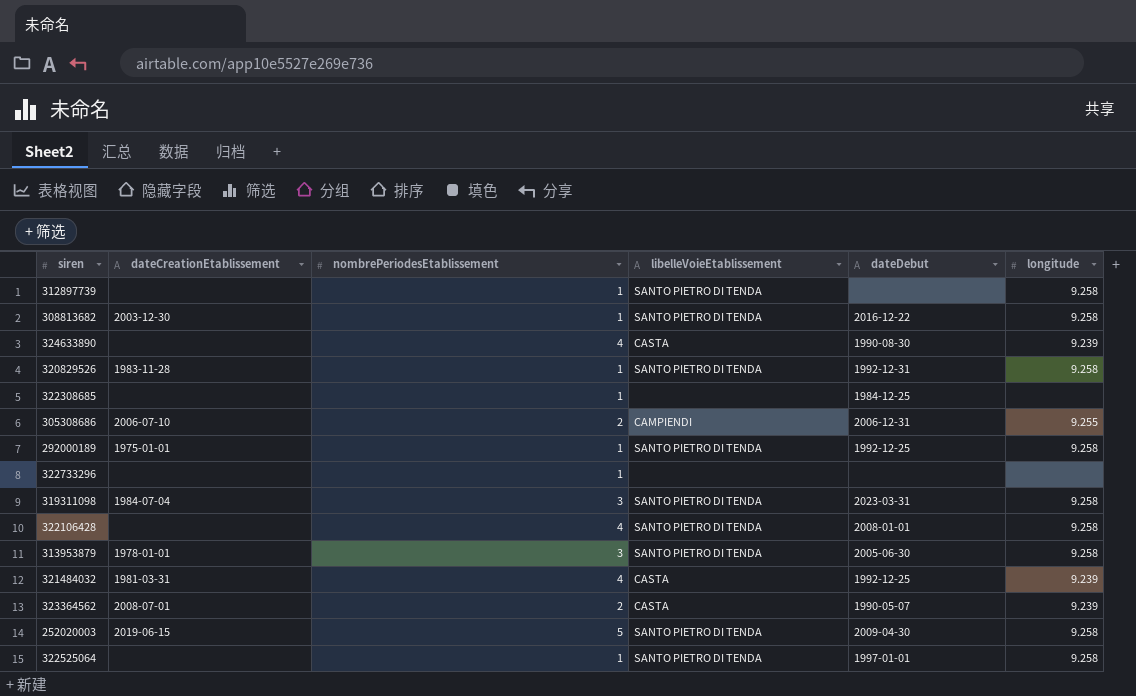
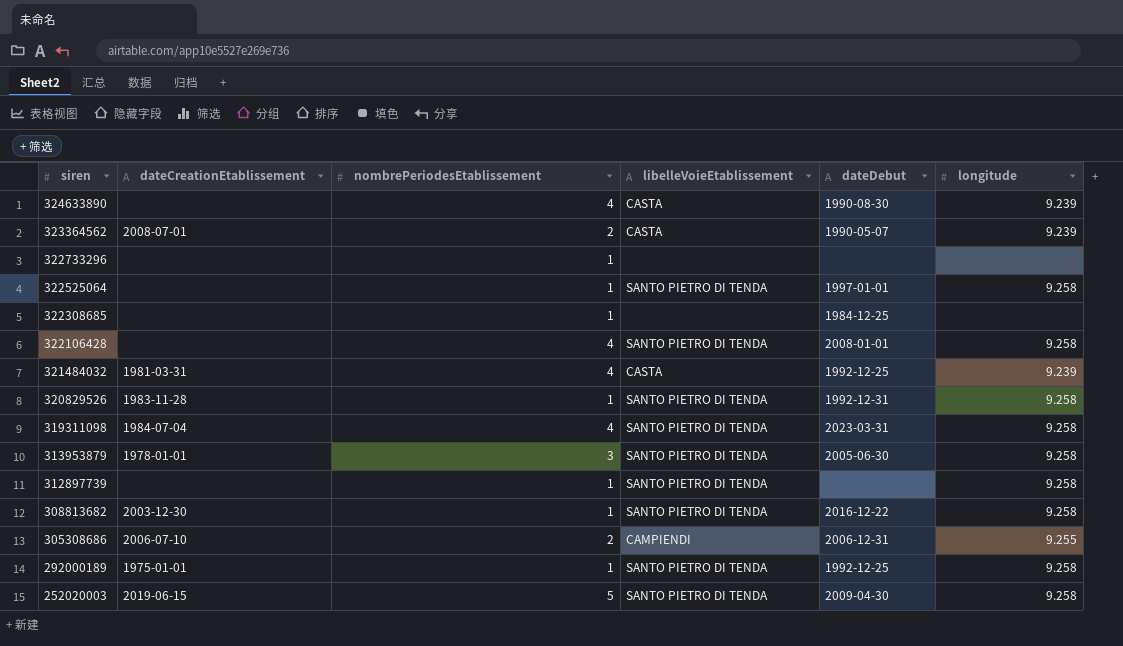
row order: none -> siren descending
319311098 | nombrePeriodesEtablissement: 3 -> 4

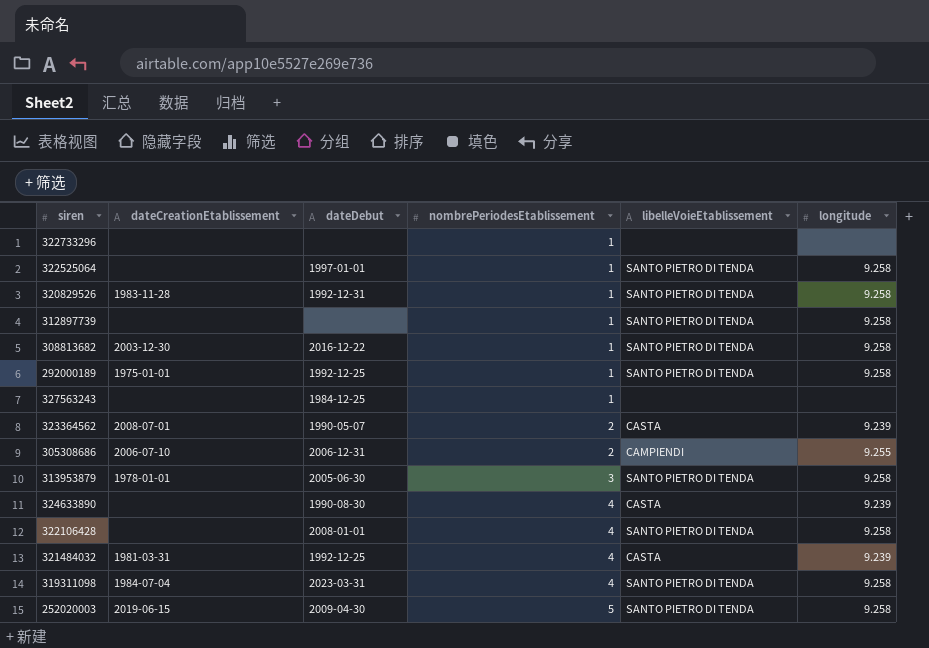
row order: siren descending -> nombrePeriodesEtablissement ascending
column dateDebut | position: 5 -> 3
row 322308685: none | 1 | none | 1984-12-25 | none -> none
row 327563243: none -> none | 1984-12-25 | 1 | none | none

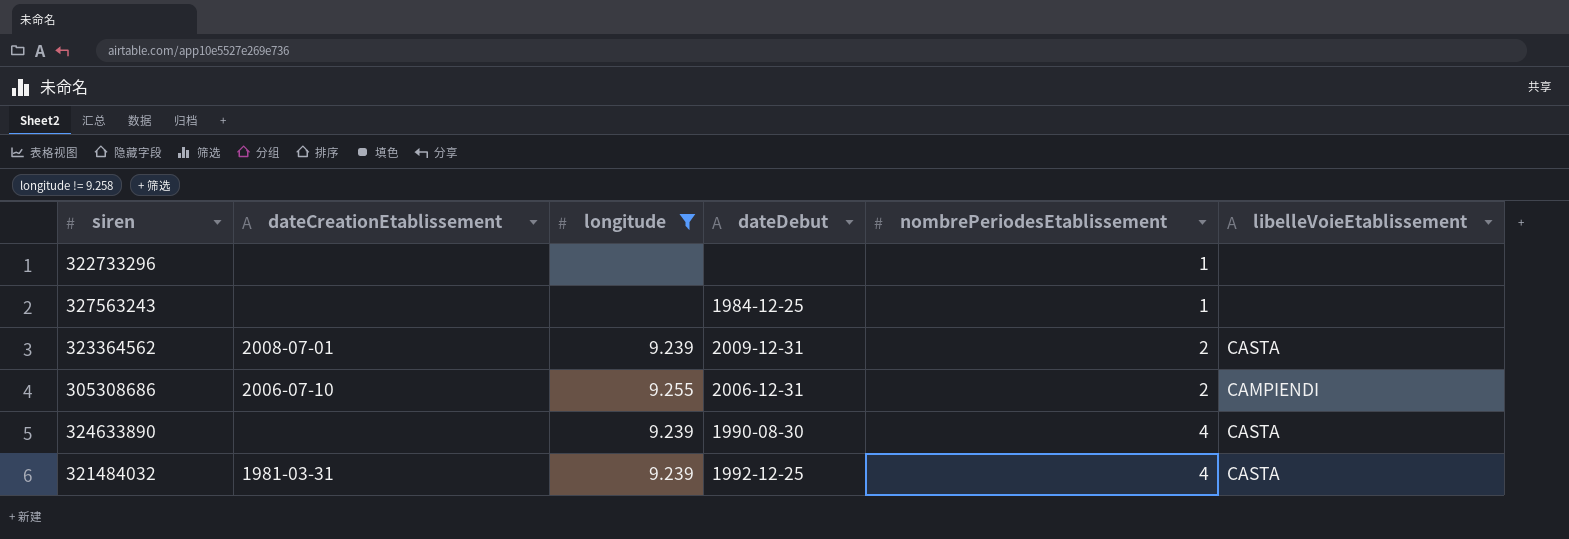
filter: none -> longitude != 9.258
column longitude | position: 6 -> 3
323364562 | dateDebut: 1990-05-07 -> 2009-12-31

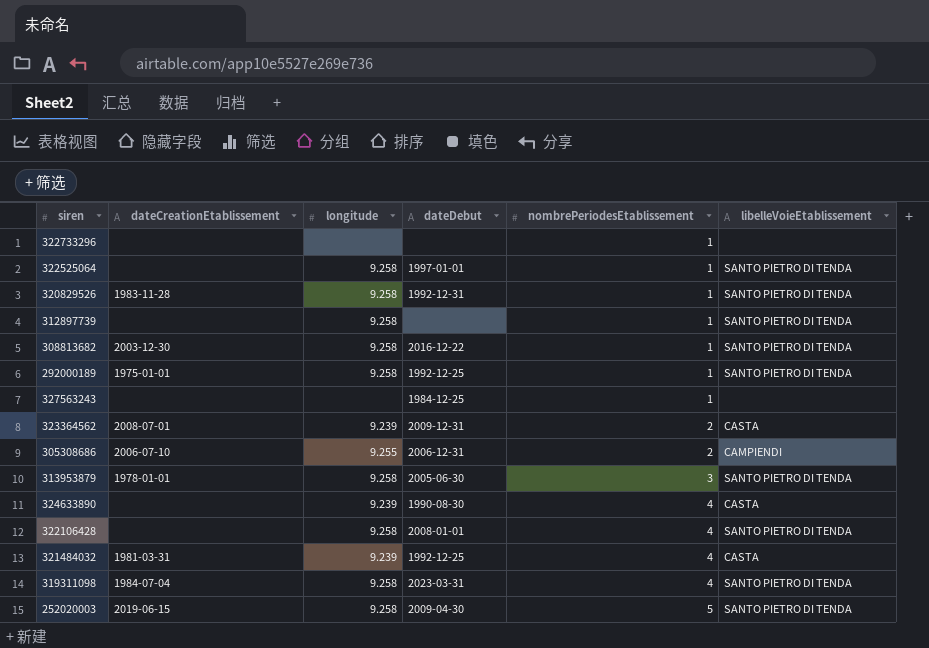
filter: longitude != 9.258 -> none

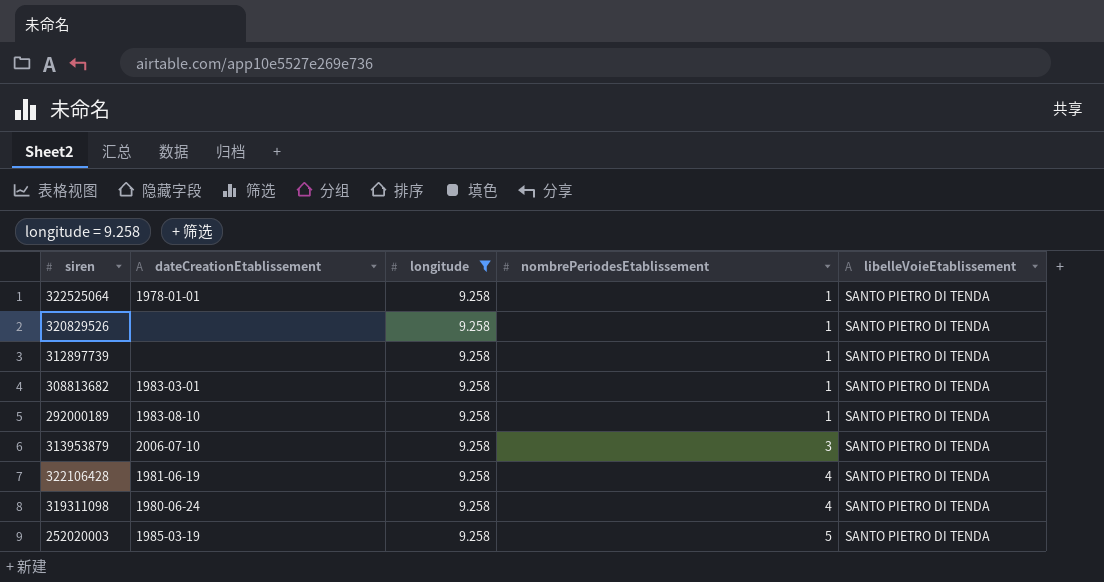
filter: none -> longitude = 9.258
column dateDebut | position: 4 -> none
322525064 | dateCreationEtablissement: none -> 1978-01-01
320829526 | dateCreationEtablissement: 1983-11-28 -> none
308813682 | dateCreationEtablissement: 2003-12-30 -> 1983-03-01
292000189 | dateCreationEtablissement: 1975-01-01 -> 1983-08-10
313953879 | dateCreationEtablissement: 1978-01-01 -> 2006-07-10
322106428 | dateCreationEtablissement: none -> 1981-06-19
319311098 | dateCreationEtablissement: 1984-07-04 -> 1980-06-24
252020003 | dateCreationEtablissement: 2019-06-15 -> 1985-03-19

